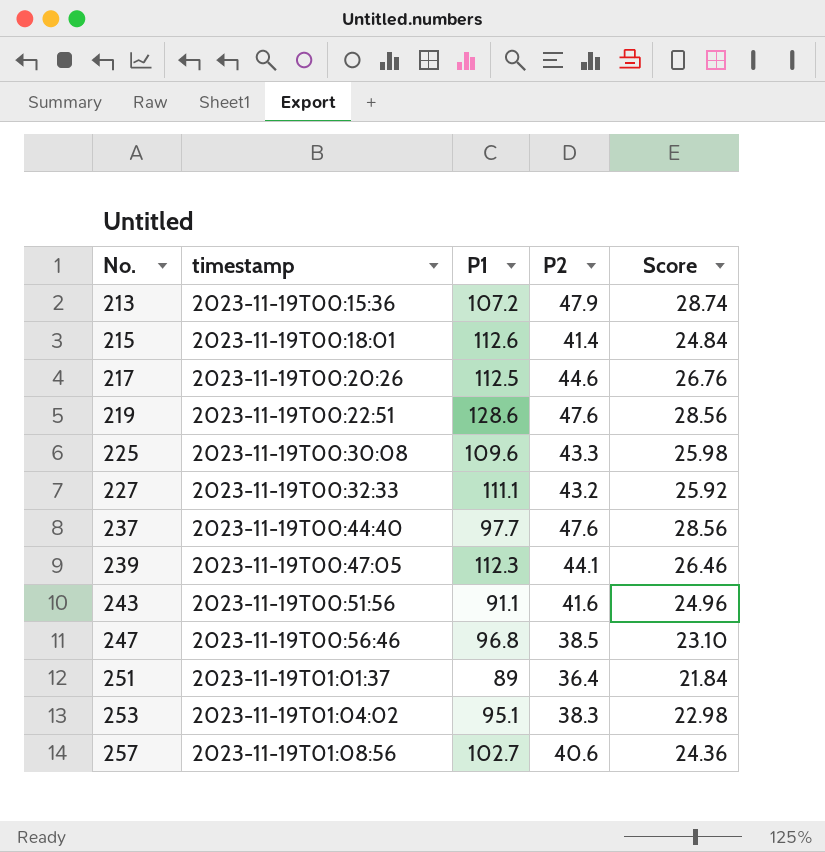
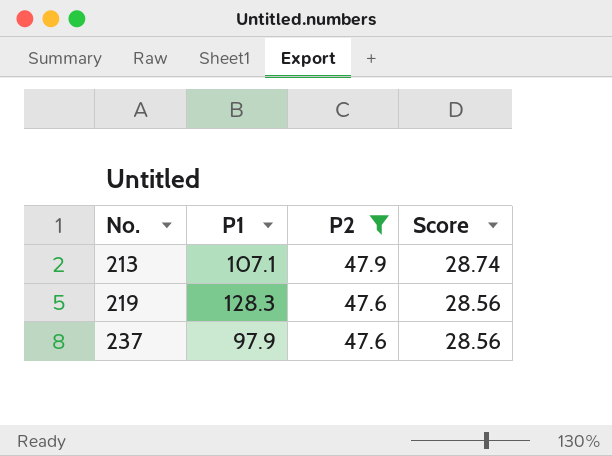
filter: none -> P2 >= 47.6
column timestamp | position: 2 -> none
213 | P1: 107.2 -> 107.1
219 | P1: 128.6 -> 128.3
237 | P1: 97.7 -> 97.9

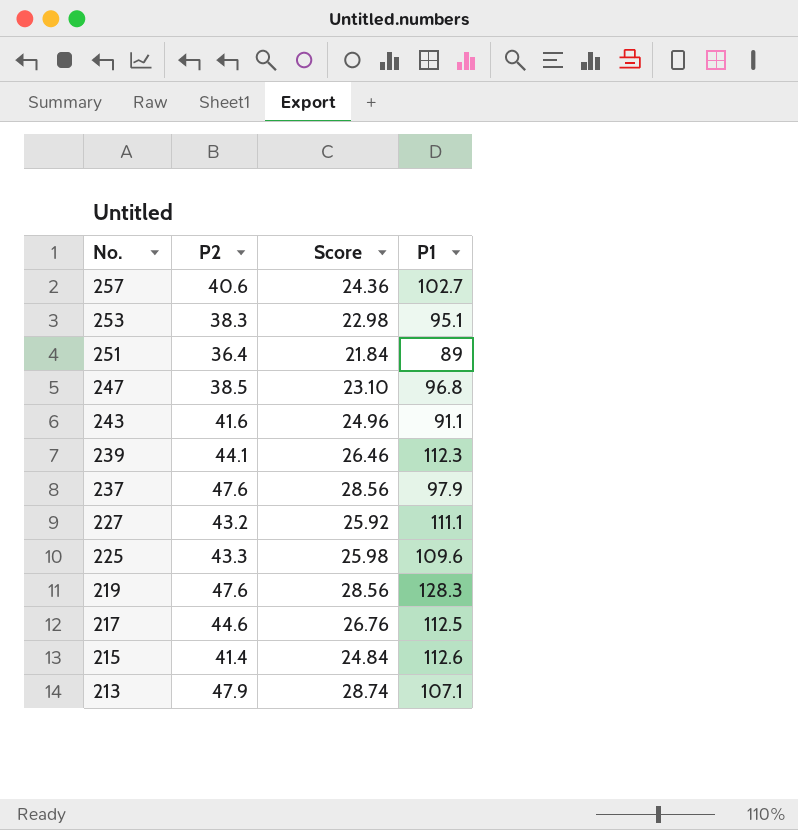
filter: P2 >= 47.6 -> none
row order: No. ascending -> No. descending
column P1 | position: 2 -> 4

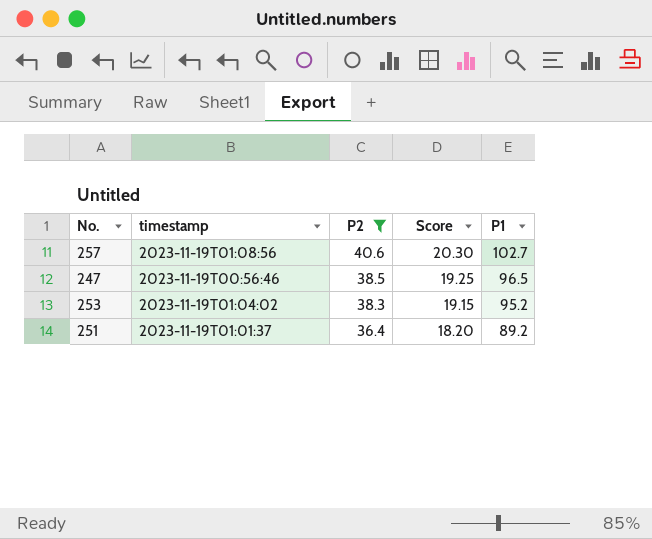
filter: none -> P2 <= 40.6
row order: No. descending -> P2 descending
column timestamp | position: none -> 2
column Score | formula: [P2] * 0.6 -> [P2] * 0.5
247 | P1: 96.8 -> 96.5
253 | P1: 95.1 -> 95.2
251 | P1: 89 -> 89.2

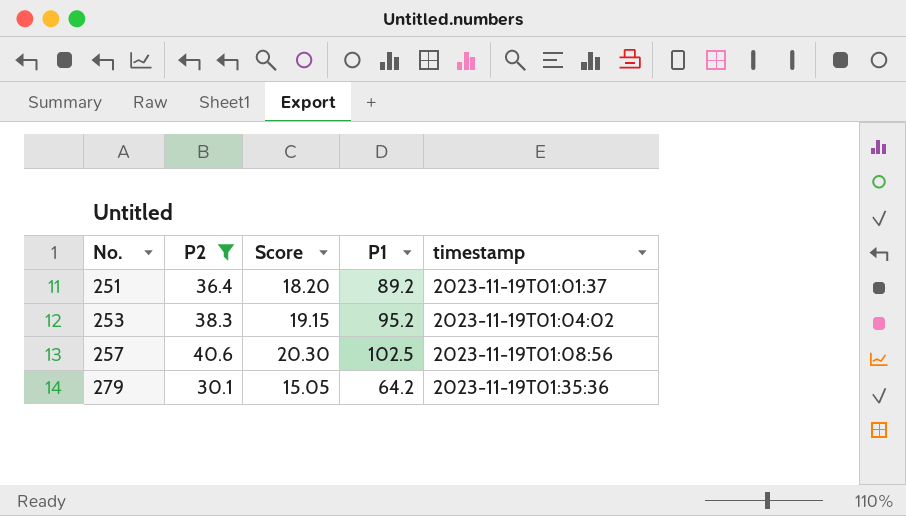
row order: P2 descending -> No. ascending
column timestamp | position: 2 -> 5
row 247: 2023-11-19T00:56:46 | 38.5 | 19.25 | 96.5 -> none
257 | P1: 102.7 -> 102.5
row 279: none -> 30.1 | 15.05 | 64.2 | 2023-11-19T01:35:36

